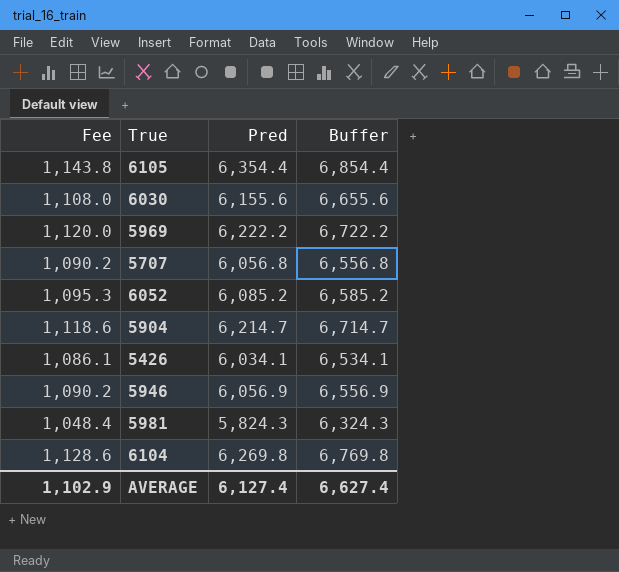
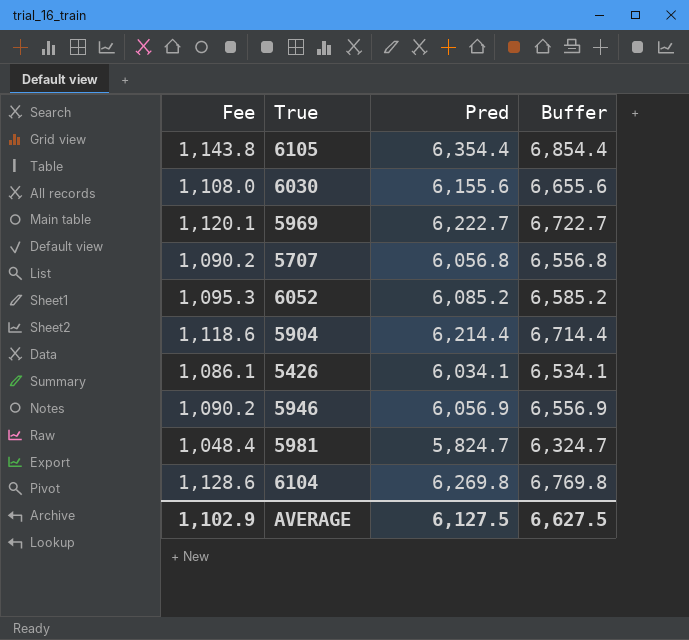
5969 | Fee: 1,120.0 -> 1,120.1
5969 | Pred: 6,222.2 -> 6,222.7
5969 | Buffer: 6,722.2 -> 6,722.7
5904 | Pred: 6,214.7 -> 6,214.4
5904 | Buffer: 6,714.7 -> 6,714.4
5981 | Pred: 5,824.3 -> 5,824.7
5981 | Buffer: 6,324.3 -> 6,324.7
AVERAGE | Pred: 6,127.4 -> 6,127.5
AVERAGE | Buffer: 6,627.4 -> 6,627.5

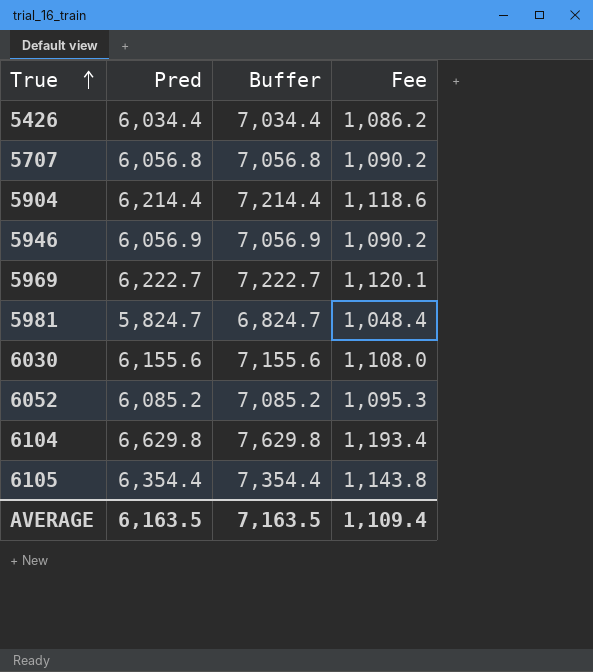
row order: none -> True ascending
column Buffer | formula: [Pred] + 500 -> [Pred] + 1000
column Fee | position: 1 -> 4
5426 | Pred: 6,034.1 -> 6,034.4
5426 | Fee: 1,086.1 -> 1,086.2
6104 | Pred: 6,269.8 -> 6,629.8
6104 | Fee: 1,128.6 -> 1,193.4
AVERAGE | Pred: 6,127.5 -> 6,163.5
AVERAGE | Buffer: 6,627.5 -> 7,163.5
AVERAGE | Fee: 1,102.9 -> 1,109.4

